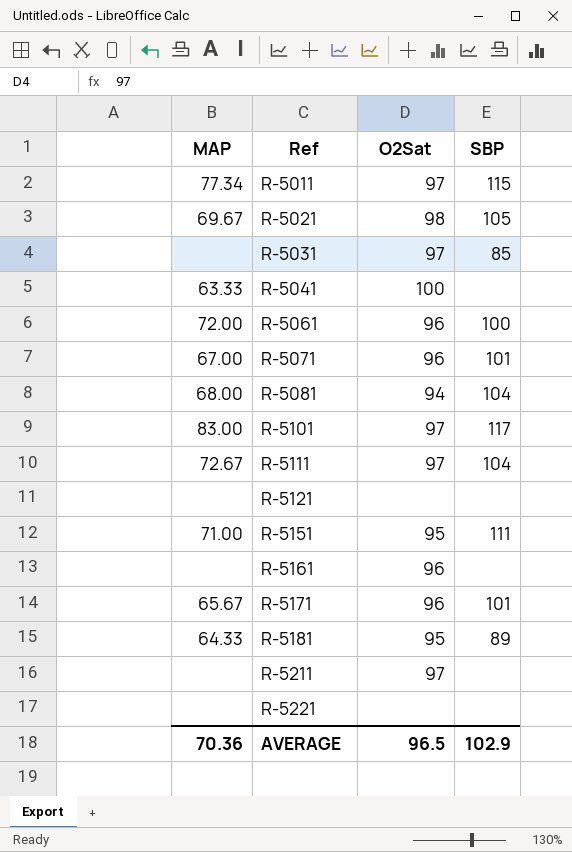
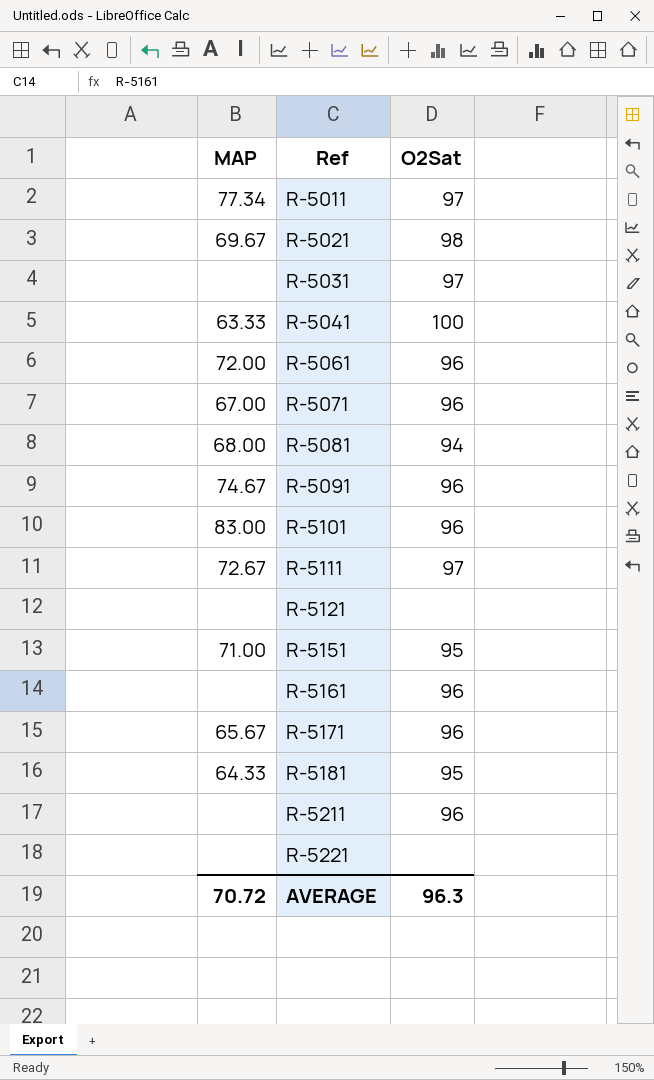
column SBP | position: 4 -> none
row R-5091: none -> 74.67 | 96
R-5101 | O2Sat: 97 -> 96
R-5211 | O2Sat: 97 -> 96
AVERAGE | MAP: 70.36 -> 70.72
AVERAGE | O2Sat: 96.5 -> 96.3

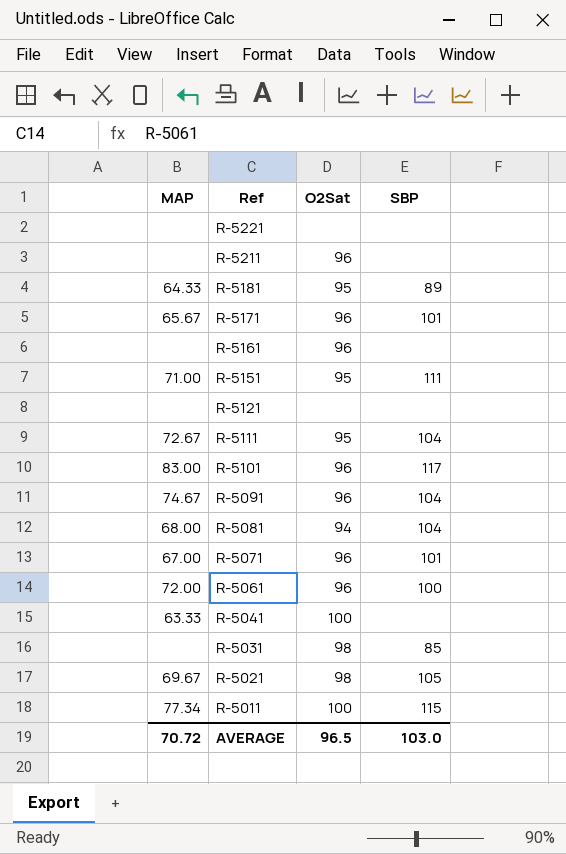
row order: Ref ascending -> Ref descending
column SBP | position: none -> 4
R-5111 | O2Sat: 97 -> 95
R-5031 | O2Sat: 97 -> 98
R-5011 | O2Sat: 97 -> 100
AVERAGE | O2Sat: 96.3 -> 96.5

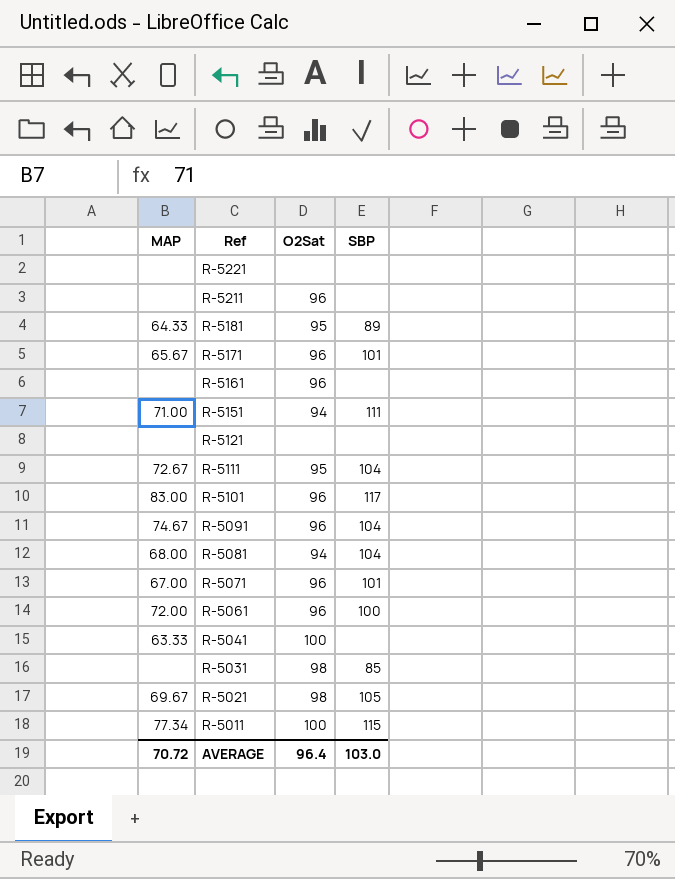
R-5151 | O2Sat: 95 -> 94
AVERAGE | O2Sat: 96.5 -> 96.4

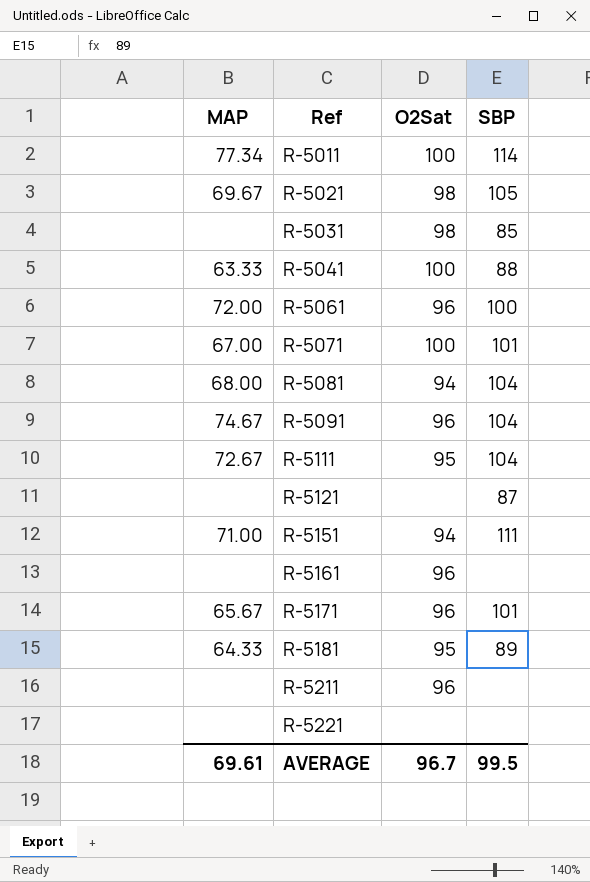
row order: Ref descending -> Ref ascending
row R-5101: 83.00 | 96 | 117 -> none
R-5011 | SBP: 115 -> 114
R-5041 | SBP: none -> 88
R-5071 | O2Sat: 96 -> 100
R-5121 | SBP: none -> 87
AVERAGE | MAP: 70.72 -> 69.61
AVERAGE | O2Sat: 96.4 -> 96.7
AVERAGE | SBP: 103.0 -> 99.5

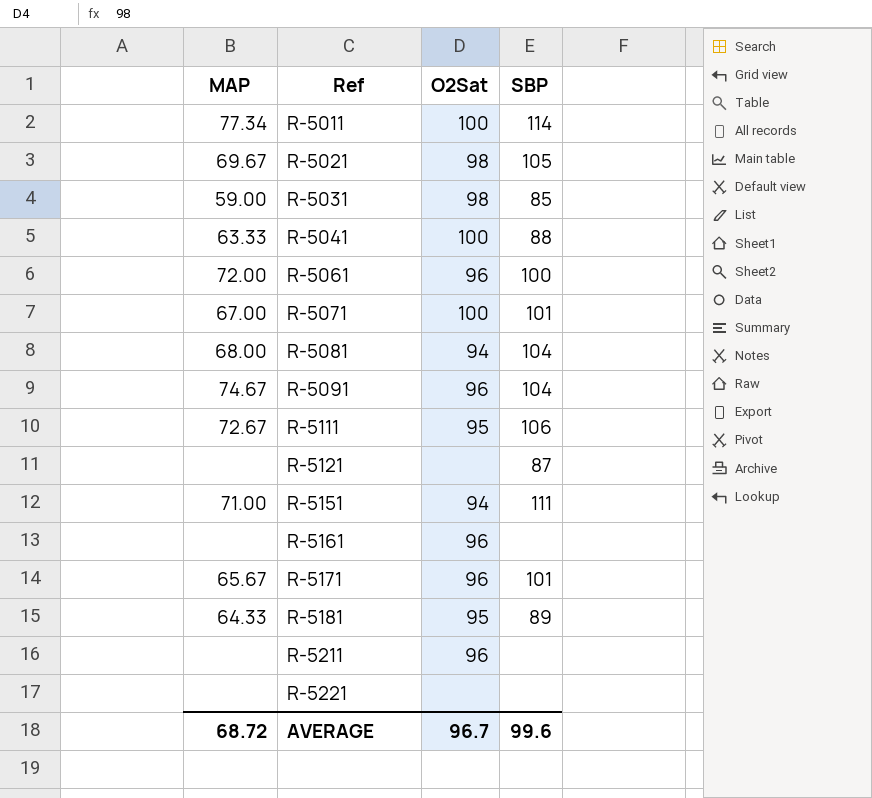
R-5031 | MAP: none -> 59.00
R-5111 | SBP: 104 -> 106
AVERAGE | MAP: 69.61 -> 68.72
AVERAGE | SBP: 99.5 -> 99.6

